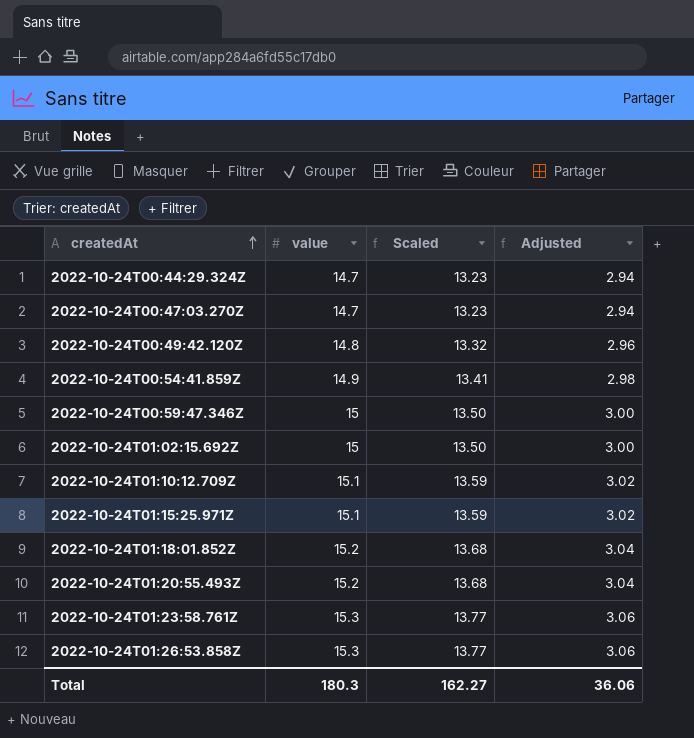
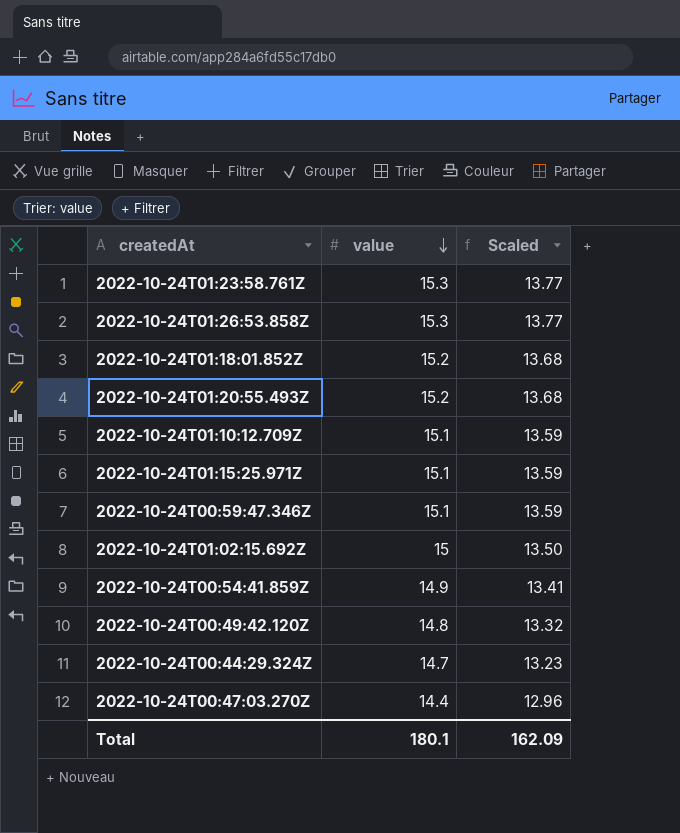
row order: createdAt ascending -> value descending
column Adjusted | formula: [value] * 0.2 -> none
2022-10-24T00:59:47.346Z | value: 15 -> 15.1
2022-10-24T00:59:47.346Z | Scaled: 13.50 -> 13.59
2022-10-24T00:47:03.270Z | value: 14.7 -> 14.4
2022-10-24T00:47:03.270Z | Scaled: 13.23 -> 12.96
Total | value: 180.3 -> 180.1
Total | Scaled: 162.27 -> 162.09

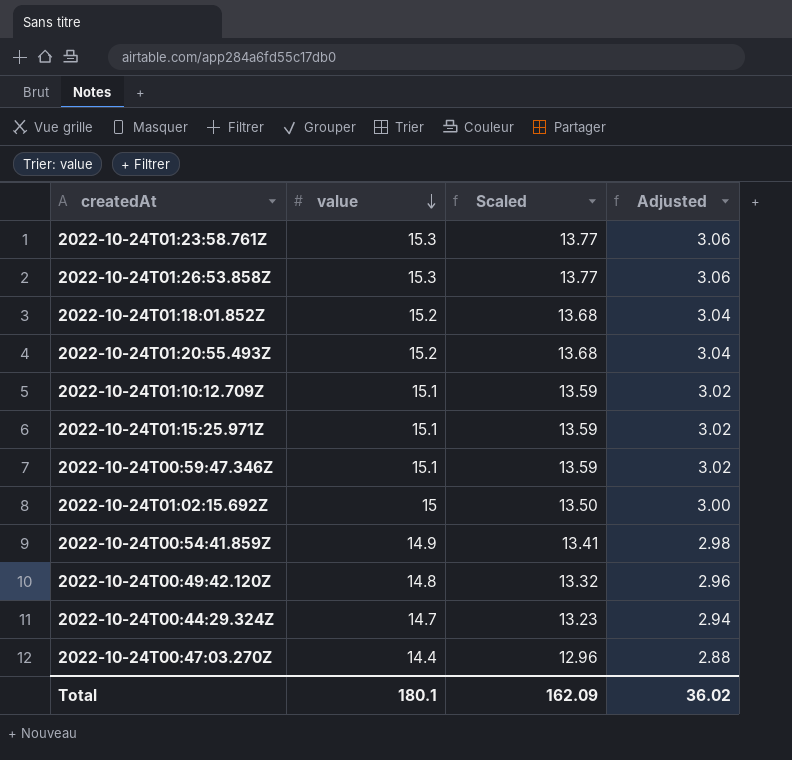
column Adjusted | formula: none -> [value] * 0.2

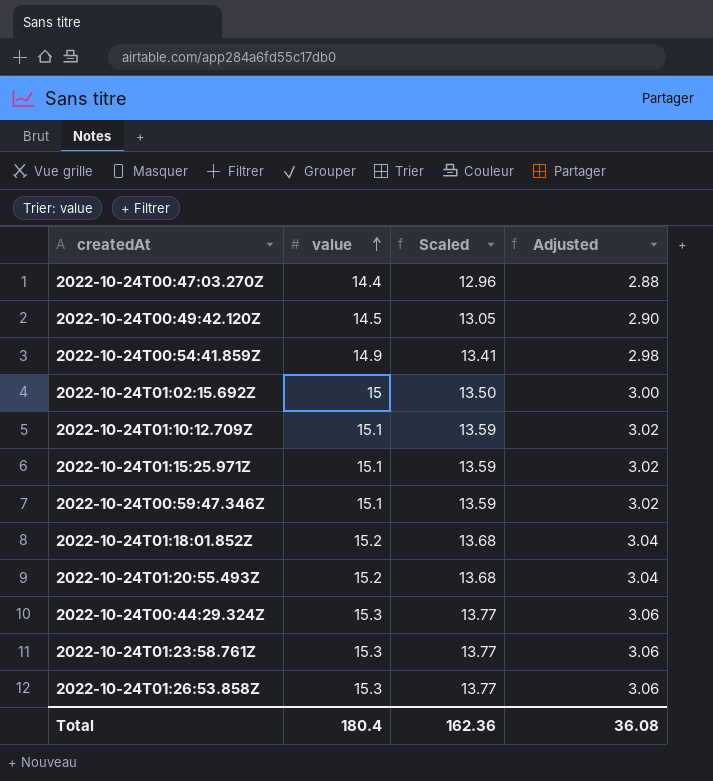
row order: value descending -> value ascending
2022-10-24T00:49:42.120Z | value: 14.8 -> 14.5
2022-10-24T00:49:42.120Z | Scaled: 13.32 -> 13.05
2022-10-24T00:49:42.120Z | Adjusted: 2.96 -> 2.90
2022-10-24T00:44:29.324Z | value: 14.7 -> 15.3
2022-10-24T00:44:29.324Z | Scaled: 13.23 -> 13.77
2022-10-24T00:44:29.324Z | Adjusted: 2.94 -> 3.06
Total | value: 180.1 -> 180.4
Total | Scaled: 162.09 -> 162.36
Total | Adjusted: 36.02 -> 36.08

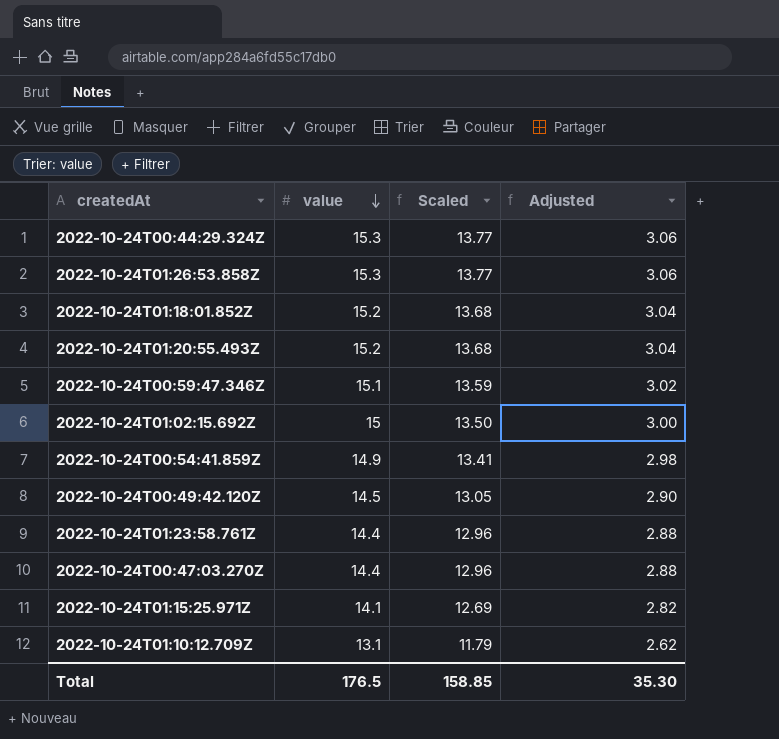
row order: value ascending -> value descending
2022-10-24T01:23:58.761Z | value: 15.3 -> 14.4
2022-10-24T01:23:58.761Z | Scaled: 13.77 -> 12.96
2022-10-24T01:23:58.761Z | Adjusted: 3.06 -> 2.88
2022-10-24T01:15:25.971Z | value: 15.1 -> 14.1
2022-10-24T01:15:25.971Z | Scaled: 13.59 -> 12.69
2022-10-24T01:15:25.971Z | Adjusted: 3.02 -> 2.82
2022-10-24T01:10:12.709Z | value: 15.1 -> 13.1
2022-10-24T01:10:12.709Z | Scaled: 13.59 -> 11.79
2022-10-24T01:10:12.709Z | Adjusted: 3.02 -> 2.62
Total | value: 180.4 -> 176.5
Total | Scaled: 162.36 -> 158.85
Total | Adjusted: 36.08 -> 35.30

